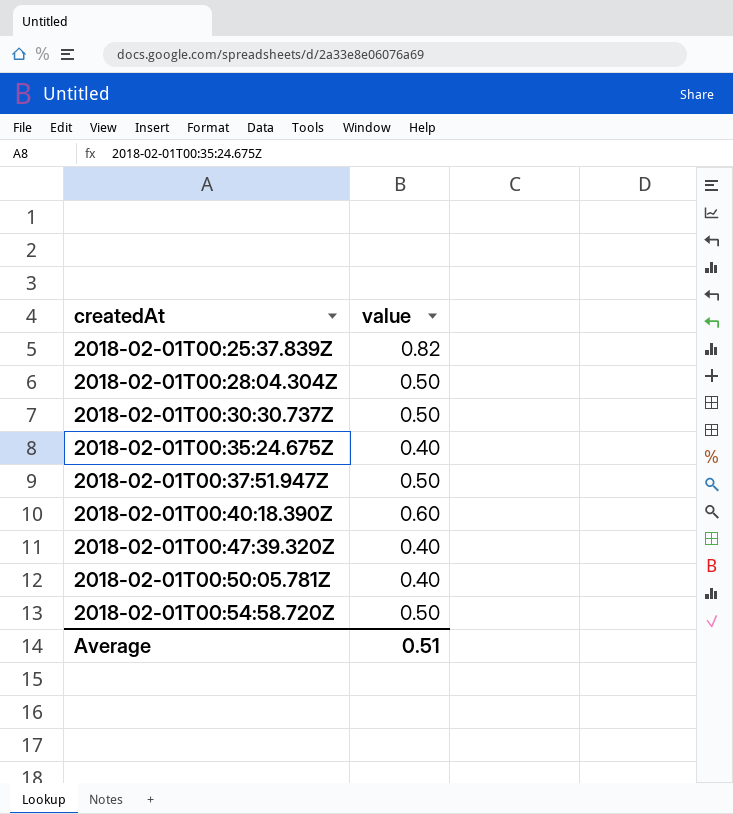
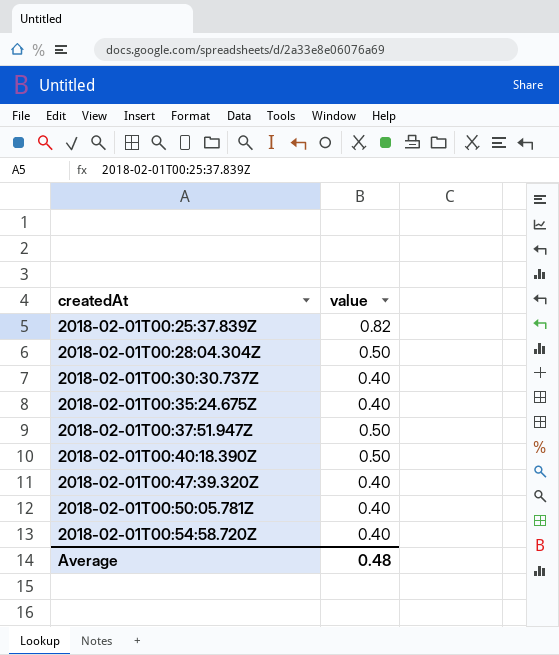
2018-02-01T00:30:30.737Z | value: 0.50 -> 0.40
2018-02-01T00:40:18.390Z | value: 0.60 -> 0.50
2018-02-01T00:54:58.720Z | value: 0.50 -> 0.40
Average | value: 0.51 -> 0.48

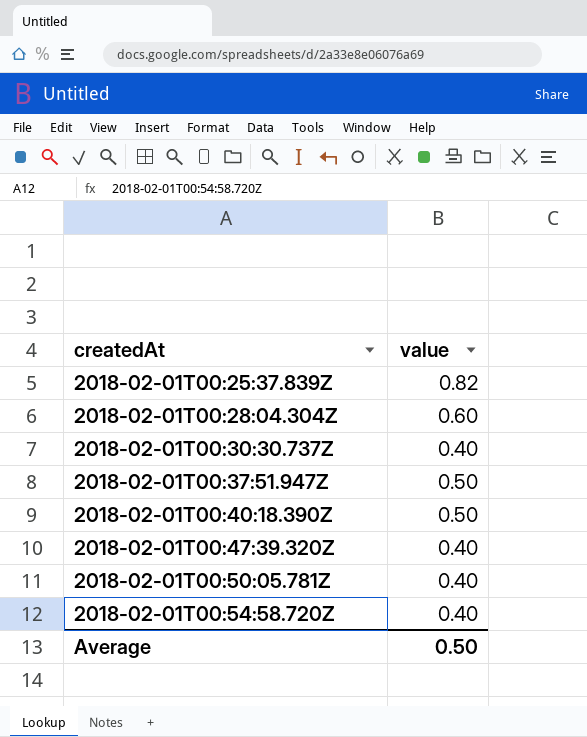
row 2018-02-01T00:35:24.675Z: 0.40 -> none
2018-02-01T00:28:04.304Z | value: 0.50 -> 0.60
Average | value: 0.48 -> 0.50

